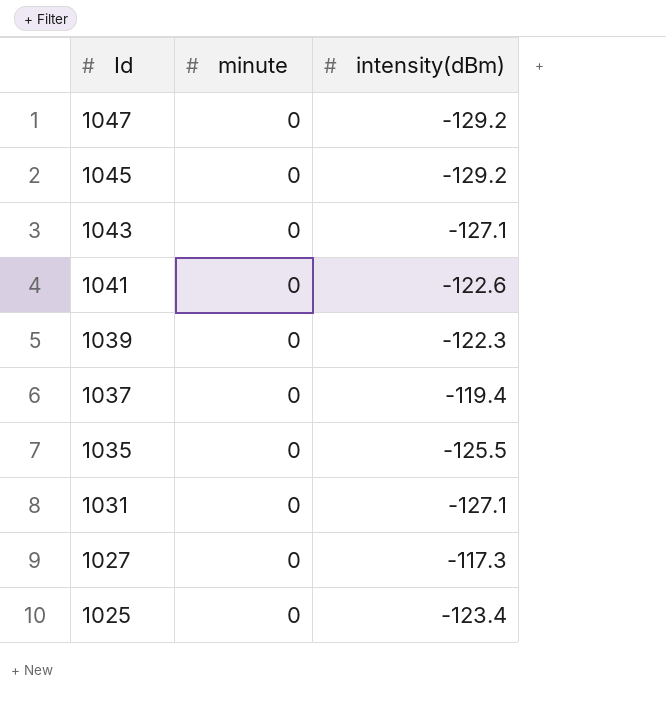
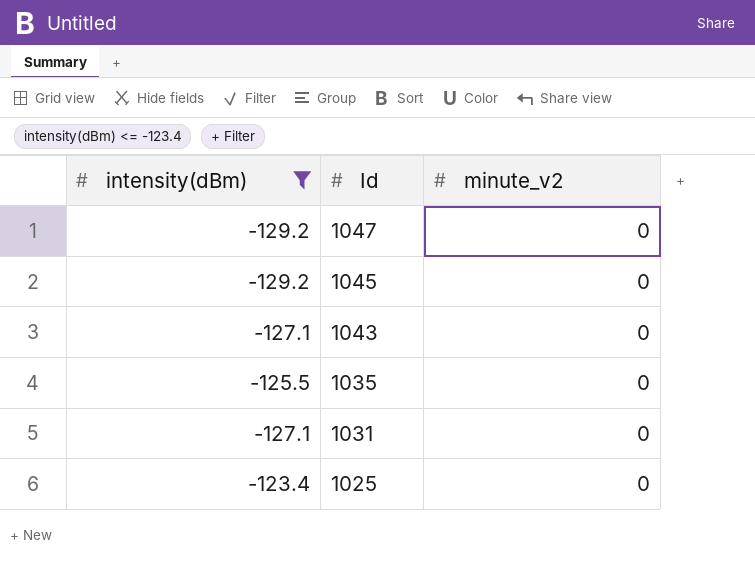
filter: none -> intensity(dBm) <= -123.4
column intensity(dBm) | position: 3 -> 1
column name: minute -> minute_v2

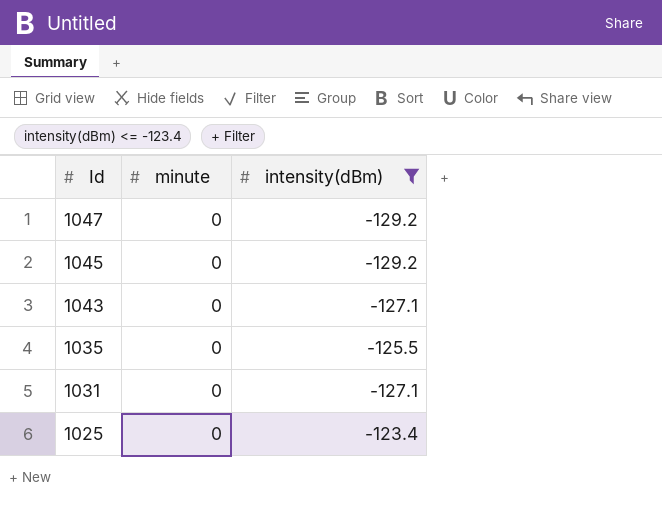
column name: minute_v2 -> minute
column intensity(dBm) | position: 1 -> 3

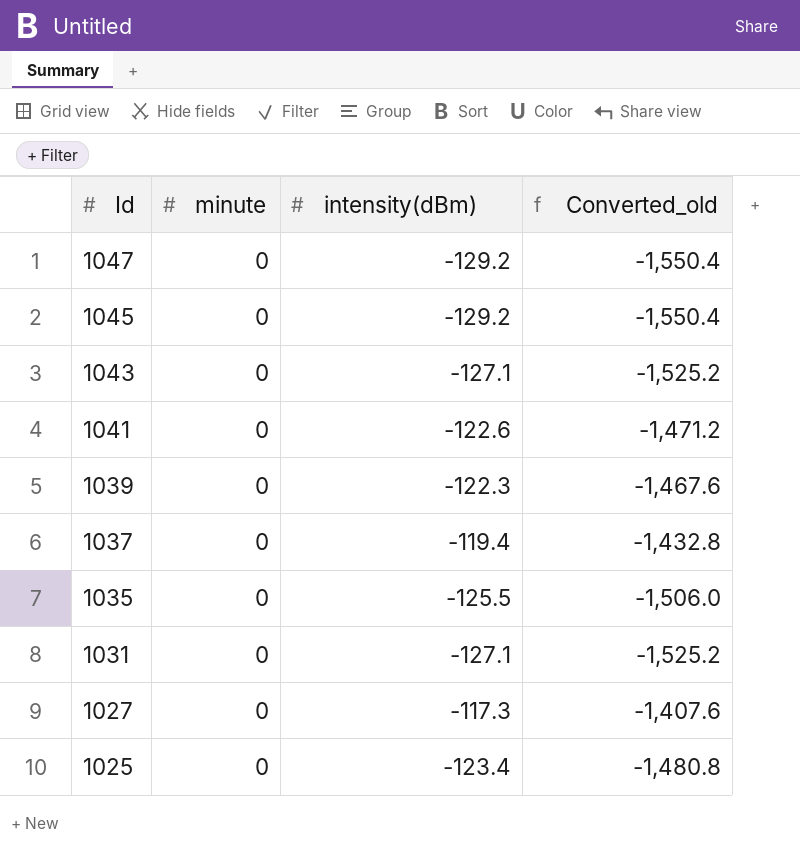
filter: intensity(dBm) <= -123.4 -> none
column Converted_old | formula: none -> [intensity(dBm)] * 12

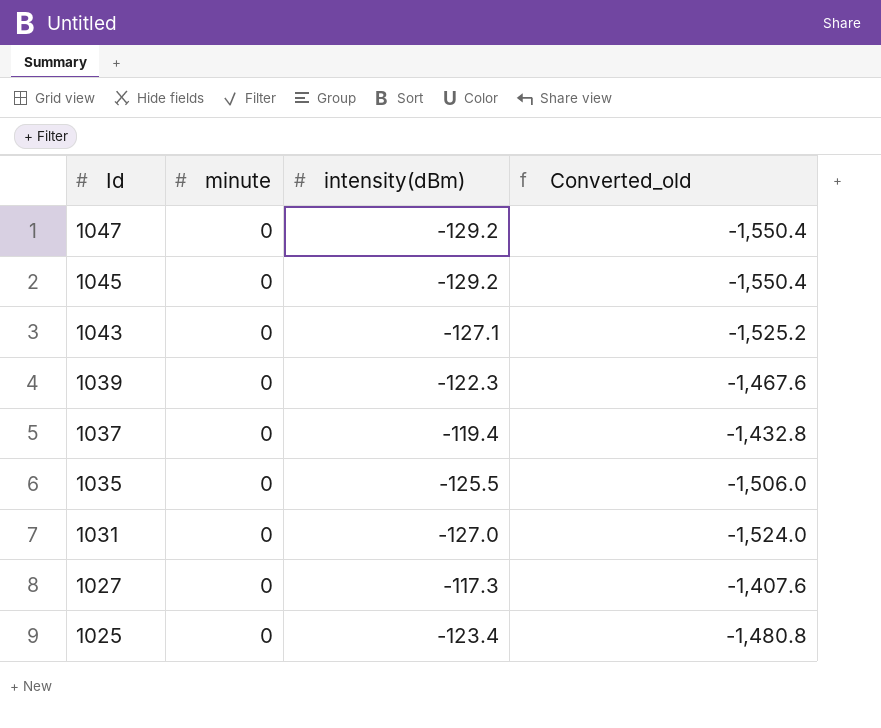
row 1041: 0 | -122.6 | -1,471.2 -> none
1031 | intensity(dBm): -127.1 -> -127.0
1031 | Converted_old: -1,525.2 -> -1,524.0

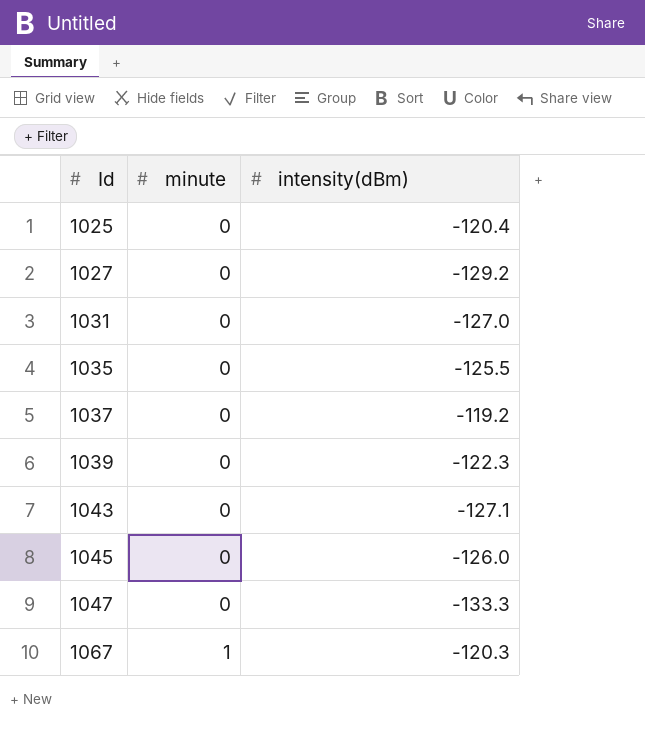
row order: Id descending -> Id ascending
column Converted_old | formula: [intensity(dBm)] * 12 -> none
1025 | intensity(dBm): -123.4 -> -120.4
1027 | intensity(dBm): -117.3 -> -129.2
1037 | intensity(dBm): -119.4 -> -119.2
1045 | intensity(dBm): -129.2 -> -126.0
1047 | intensity(dBm): -129.2 -> -133.3
row 1067: none -> 1 | -120.3

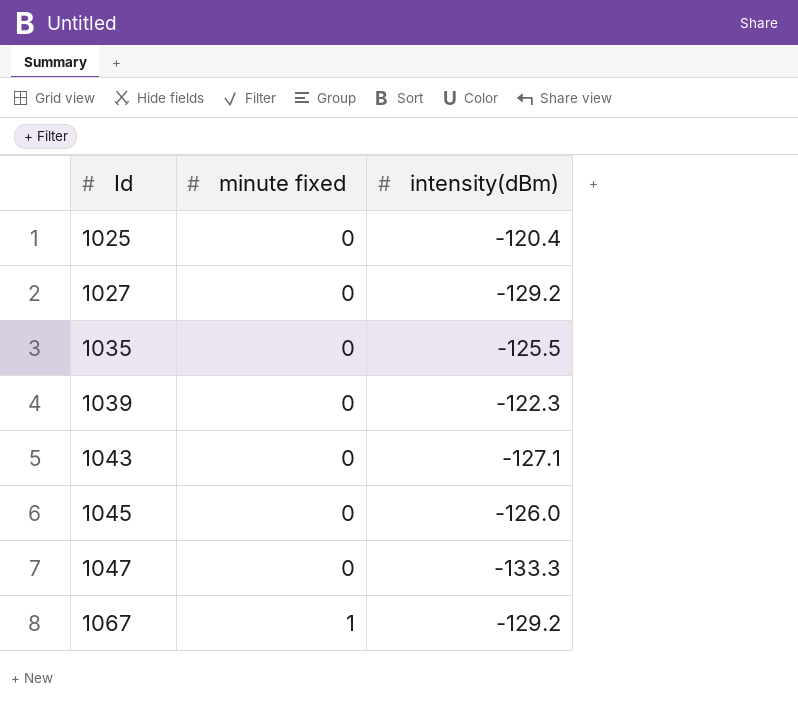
column name: minute -> minute fixed
row 1031: 0 | -127.0 -> none
row 1037: 0 | -119.2 -> none
1067 | intensity(dBm): -120.3 -> -129.2

